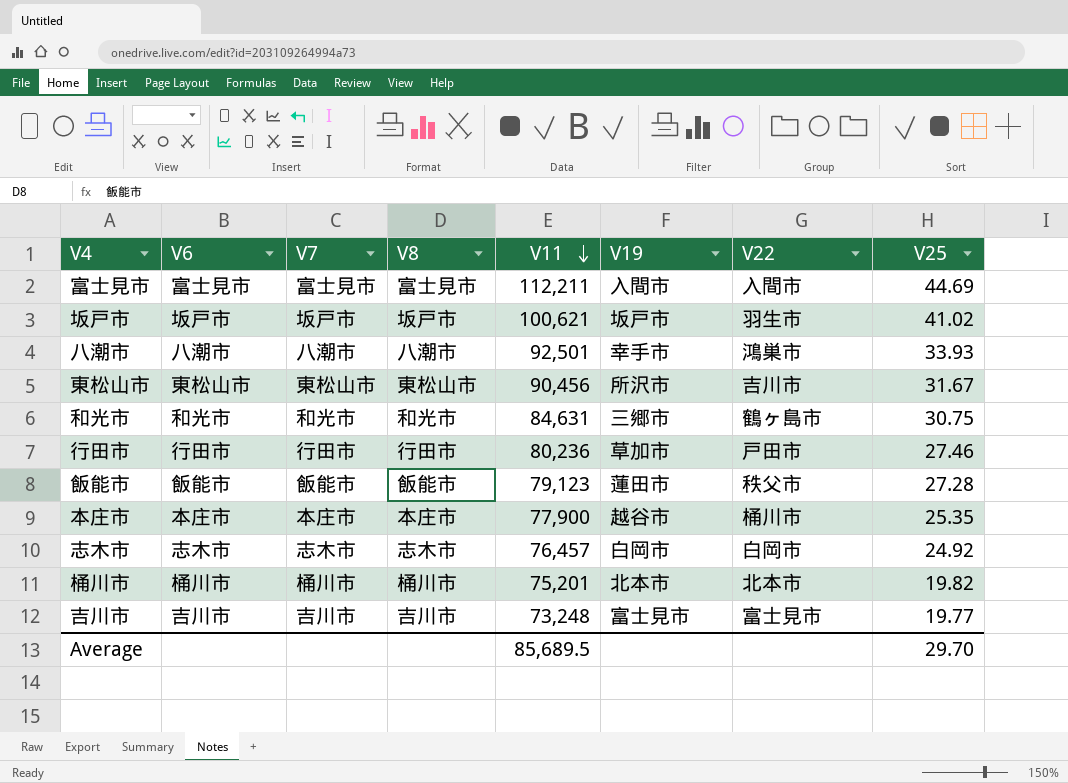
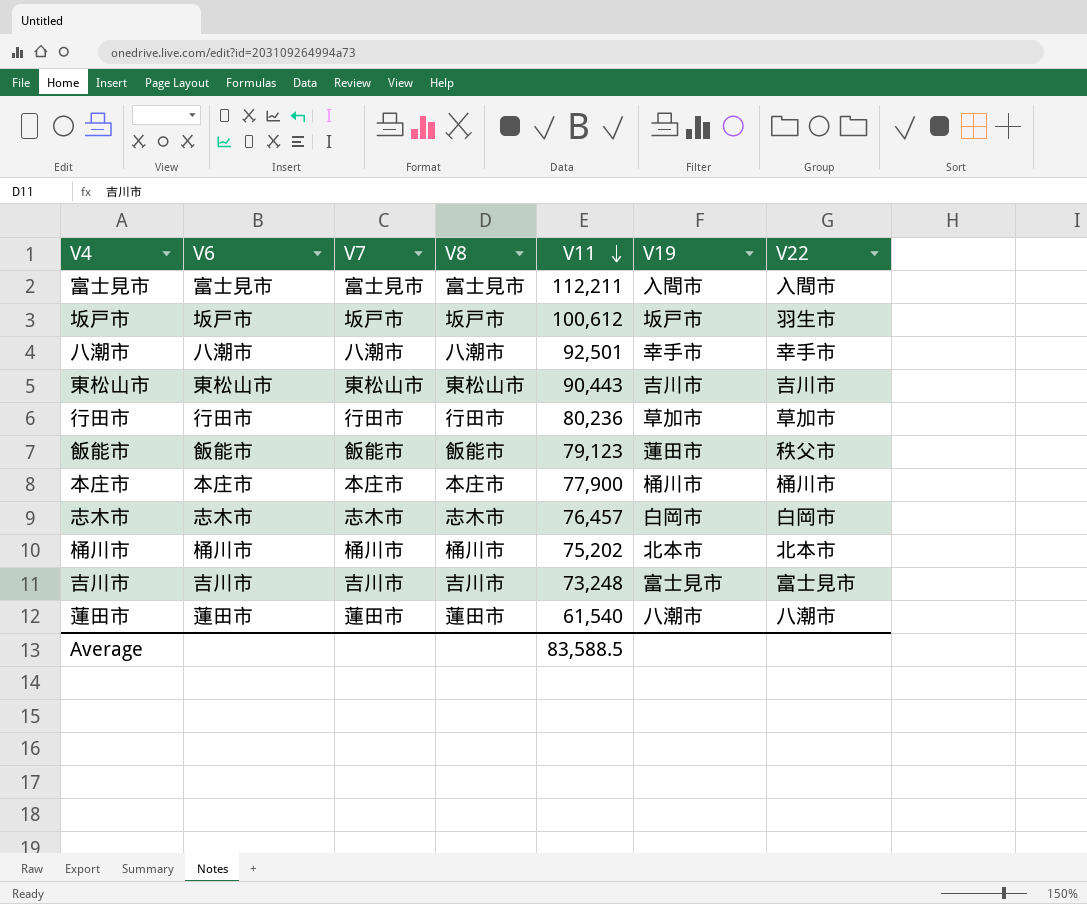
column V25 | position: 8 -> none
row 和光市: 和光市 | 和光市 | 和光市 | 84,631 | 三郷市 | 鶴ヶ島市 | 30.75 -> none
坂戸市 | V11: 100,621 -> 100,612
八潮市 | V22: 鴻巣市 -> 幸手市
東松山市 | V11: 90,456 -> 90,443
東松山市 | V19: 所沢市 -> 吉川市
行田市 | V22: 戸田市 -> 草加市
本庄市 | V19: 越谷市 -> 桶川市
桶川市 | V11: 75,201 -> 75,202
row 蓮田市: none -> 蓮田市 | 蓮田市 | 蓮田市 | 61,540 | 八潮市 | 八潮市
Average | V11: 85,689.5 -> 83,588.5

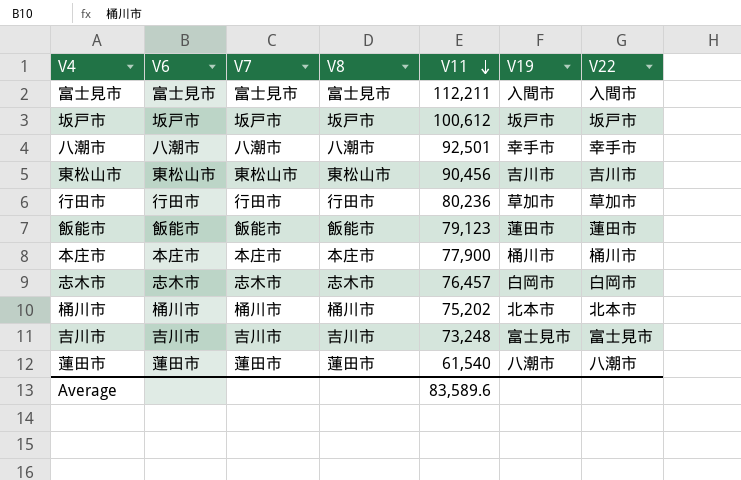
坂戸市 | V22: 羽生市 -> 坂戸市
東松山市 | V11: 90,443 -> 90,456
飯能市 | V22: 秩父市 -> 蓮田市
Average | V11: 83,588.5 -> 83,589.6

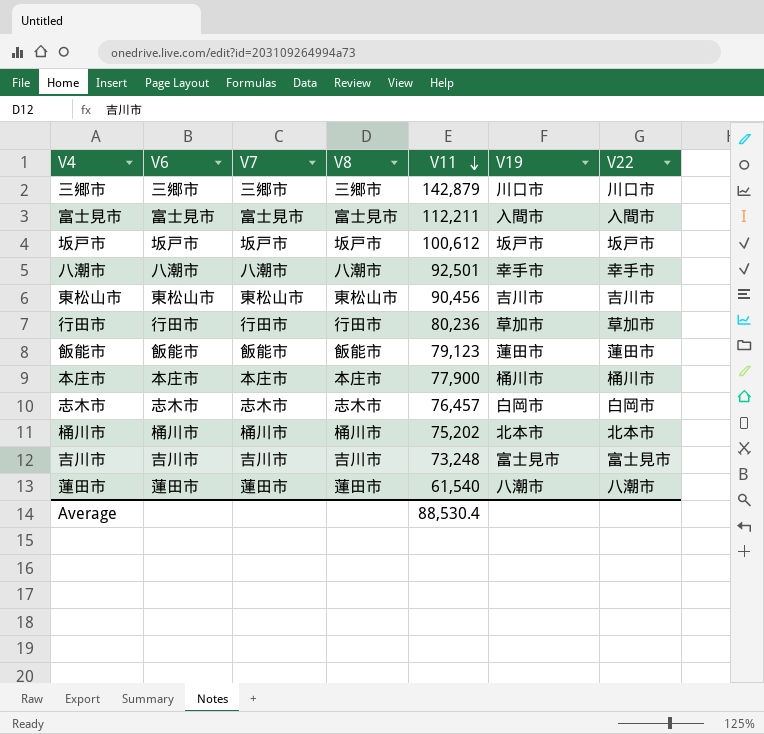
row 三郷市: none -> 三郷市 | 三郷市 | 三郷市 | 142,879 | 川口市 | 川口市
Average | V11: 83,589.6 -> 88,530.4

